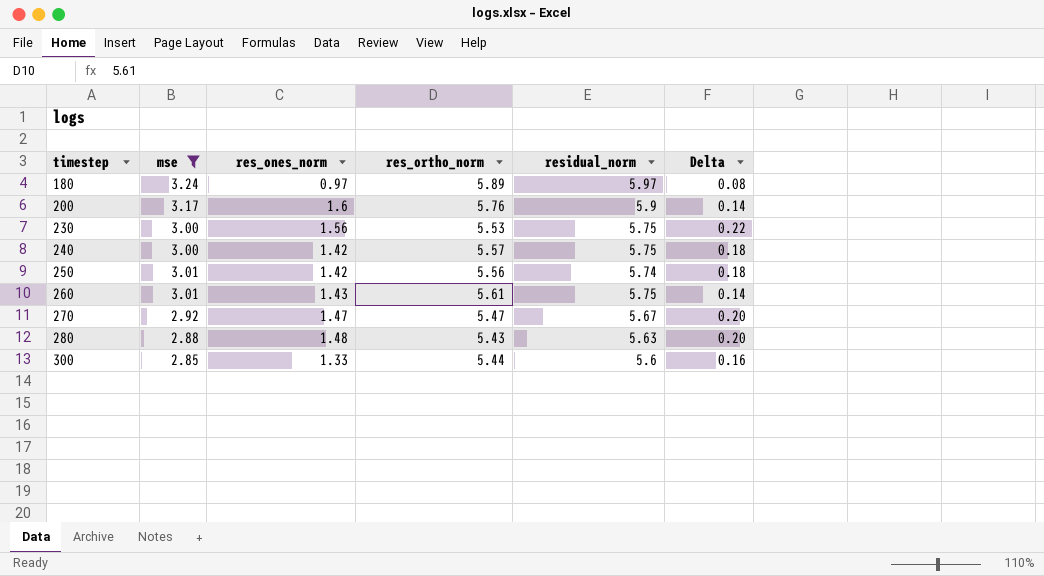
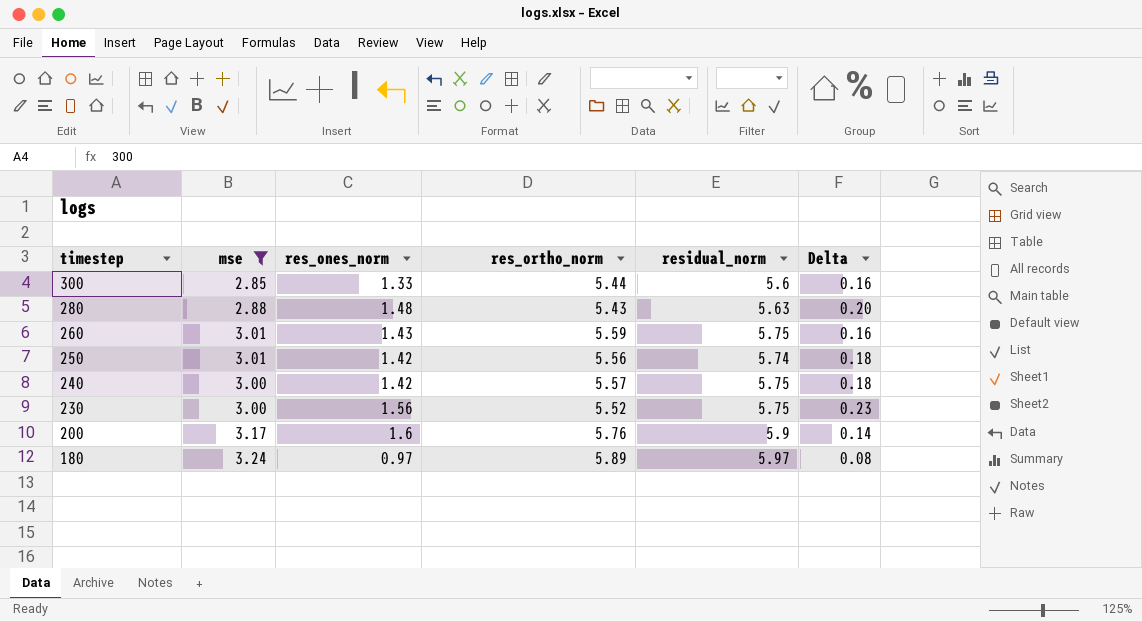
row order: timestep ascending -> timestep descending
row 270: 2.92 | 1.47 | 5.47 | 5.67 | 0.20 -> none
260 | res_ortho_norm: 5.61 -> 5.59
260 | Delta: 0.14 -> 0.16
230 | res_ortho_norm: 5.53 -> 5.52
230 | Delta: 0.22 -> 0.23

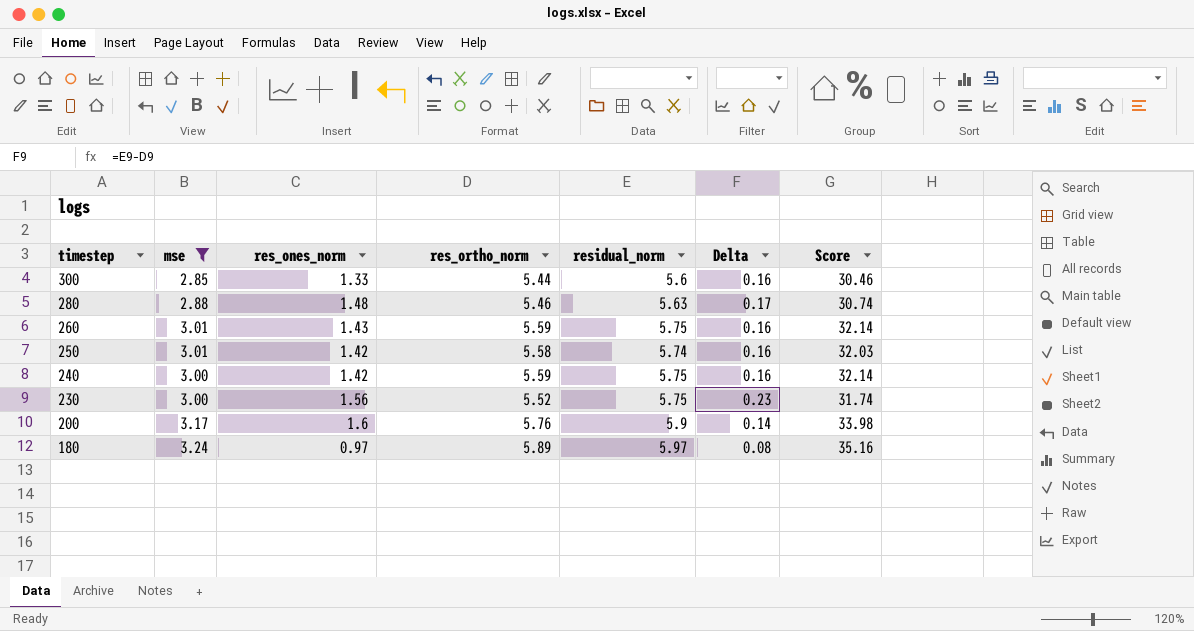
column Score | formula: none -> [res_ortho_norm] * [residual_norm]
280 | res_ortho_norm: 5.43 -> 5.46
280 | Delta: 0.20 -> 0.17
250 | res_ortho_norm: 5.56 -> 5.58
250 | Delta: 0.18 -> 0.16
240 | res_ortho_norm: 5.57 -> 5.59
240 | Delta: 0.18 -> 0.16

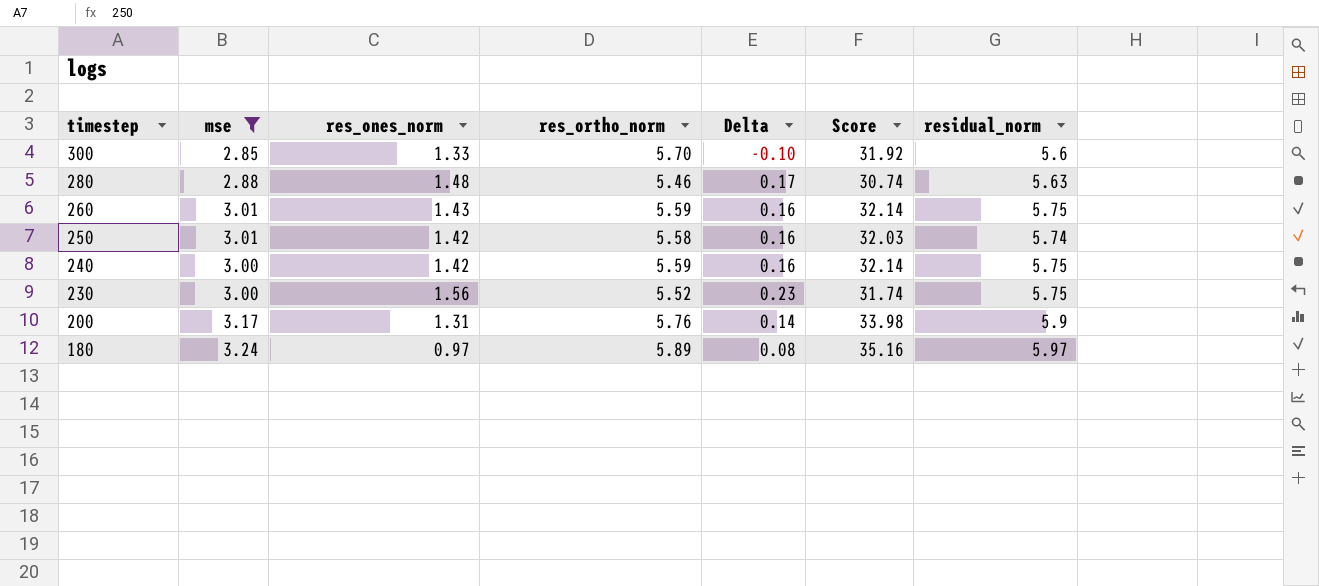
column residual_norm | position: 5 -> 7
300 | res_ortho_norm: 5.44 -> 5.70
300 | Delta: 0.16 -> -0.10
300 | Score: 30.46 -> 31.92
200 | res_ones_norm: 1.6 -> 1.31

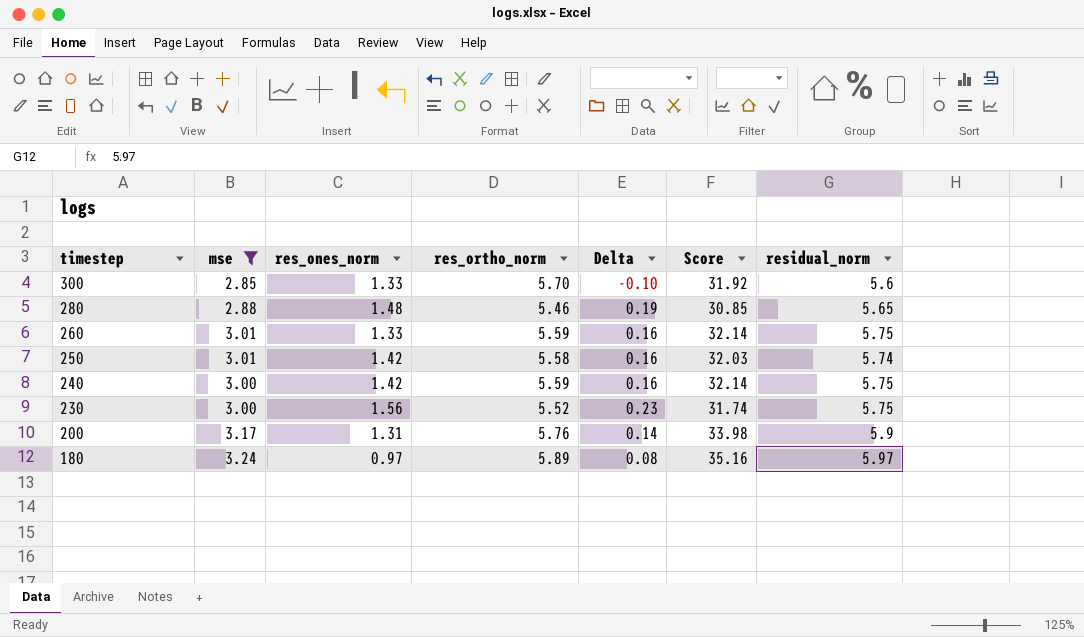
280 | Delta: 0.17 -> 0.19
280 | Score: 30.74 -> 30.85
280 | residual_norm: 5.63 -> 5.65
260 | res_ones_norm: 1.43 -> 1.33

